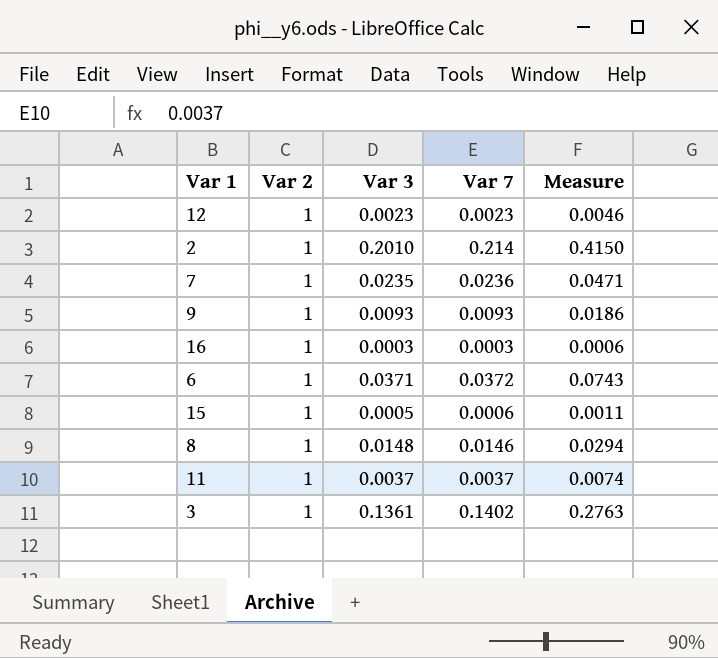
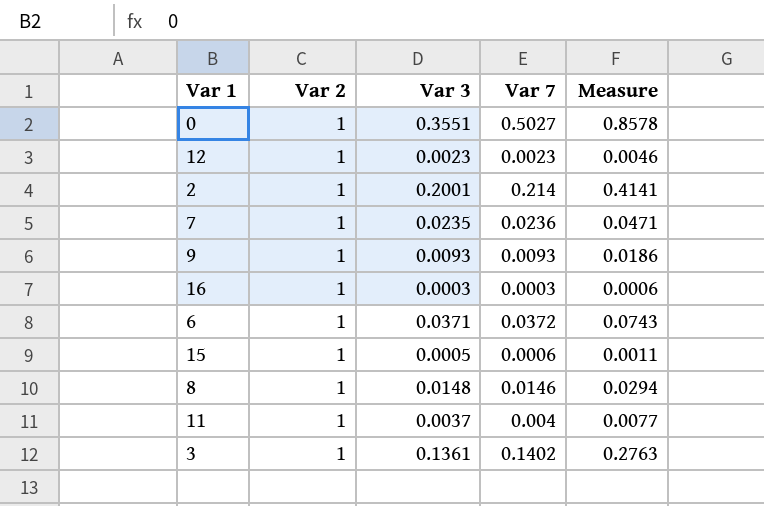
row 0: none -> 1 | 0.3551 | 0.5027 | 0.8578
2 | Var 3: 0.2010 -> 0.2001
2 | Measure: 0.4150 -> 0.4141
11 | Var 7: 0.0037 -> 0.004
11 | Measure: 0.0074 -> 0.0077

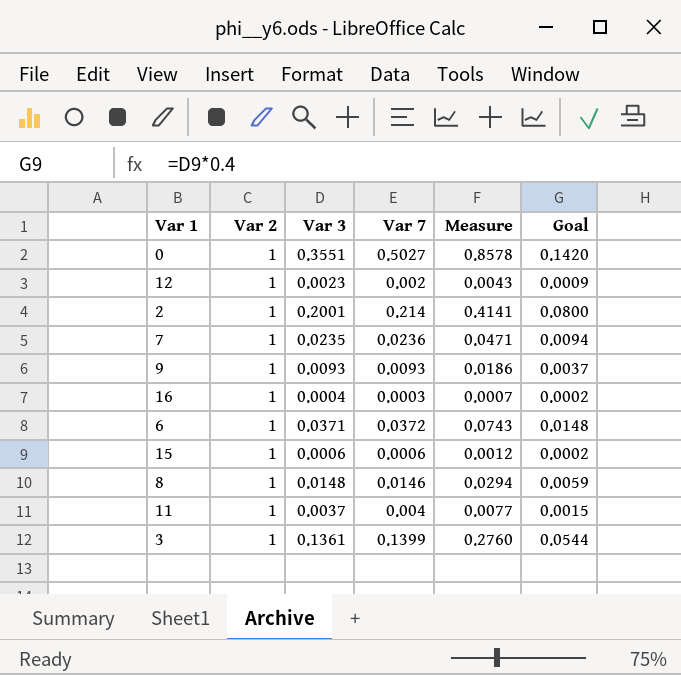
column Goal | formula: none -> [Var 3] * 0.4
12 | Var 7: 0.0023 -> 0.002
12 | Measure: 0.0046 -> 0.0043
16 | Var 3: 0.0003 -> 0.0004
16 | Measure: 0.0006 -> 0.0007
15 | Var 3: 0.0005 -> 0.0006
15 | Measure: 0.0011 -> 0.0012
3 | Var 7: 0.1402 -> 0.1399
3 | Measure: 0.2763 -> 0.2760

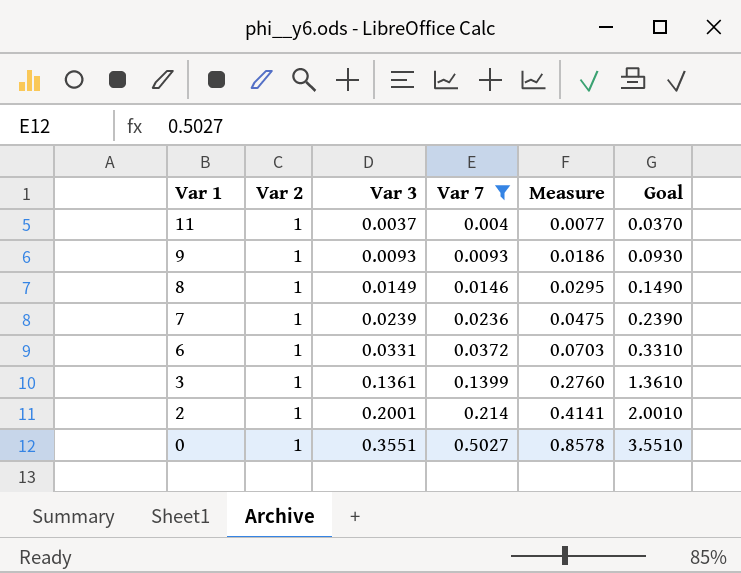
filter: none -> Var 7 >= 0.004
row order: none -> Var 1 descending
column Goal | formula: [Var 3] * 0.4 -> [Var 3] * 10
8 | Var 3: 0.0148 -> 0.0149
8 | Measure: 0.0294 -> 0.0295
7 | Var 3: 0.0235 -> 0.0239
7 | Measure: 0.0471 -> 0.0475
6 | Var 3: 0.0371 -> 0.0331
6 | Measure: 0.0743 -> 0.0703

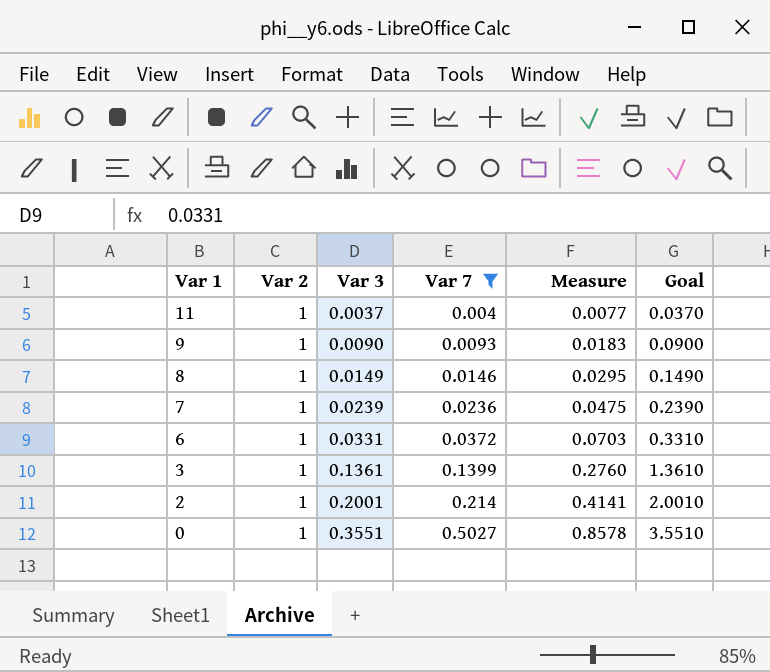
9 | Var 3: 0.0093 -> 0.0090
9 | Measure: 0.0186 -> 0.0183
9 | Goal: 0.0930 -> 0.0900

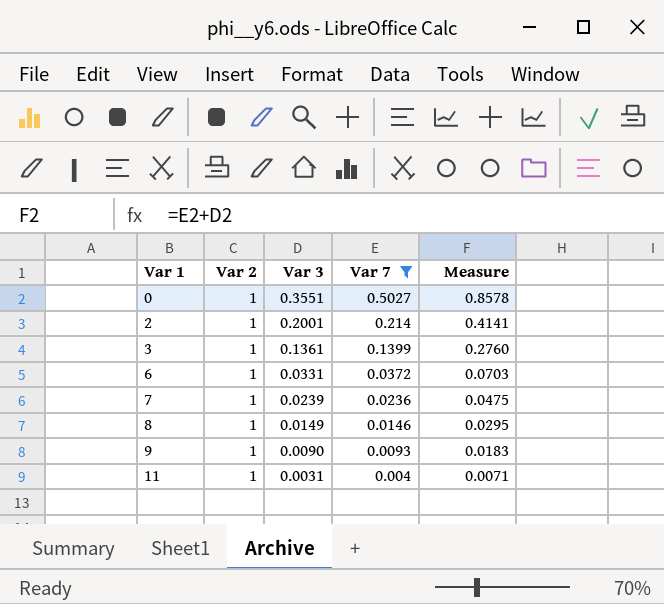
row order: Var 1 descending -> Var 1 ascending
column Goal | formula: [Var 3] * 10 -> none
11 | Var 3: 0.0037 -> 0.0031
11 | Measure: 0.0077 -> 0.0071

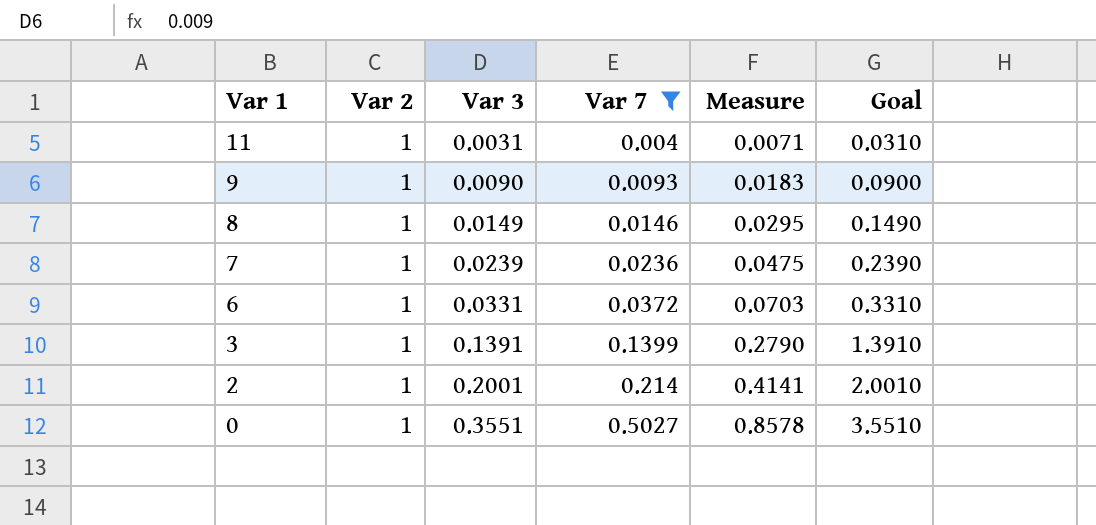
row order: Var 1 ascending -> Var 1 descending
column Goal | formula: none -> [Var 3] * 10
3 | Var 3: 0.1361 -> 0.1391
3 | Measure: 0.2760 -> 0.2790

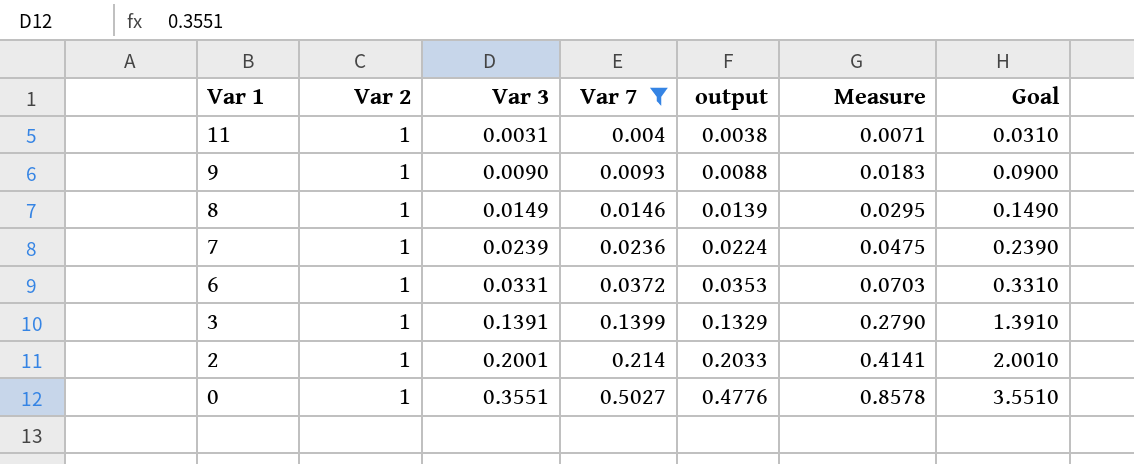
column output | formula: none -> [Var 7] * 0.95

